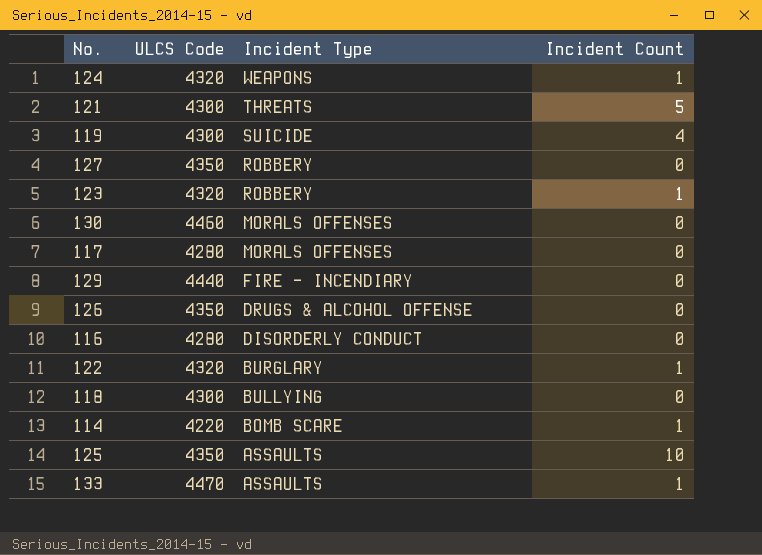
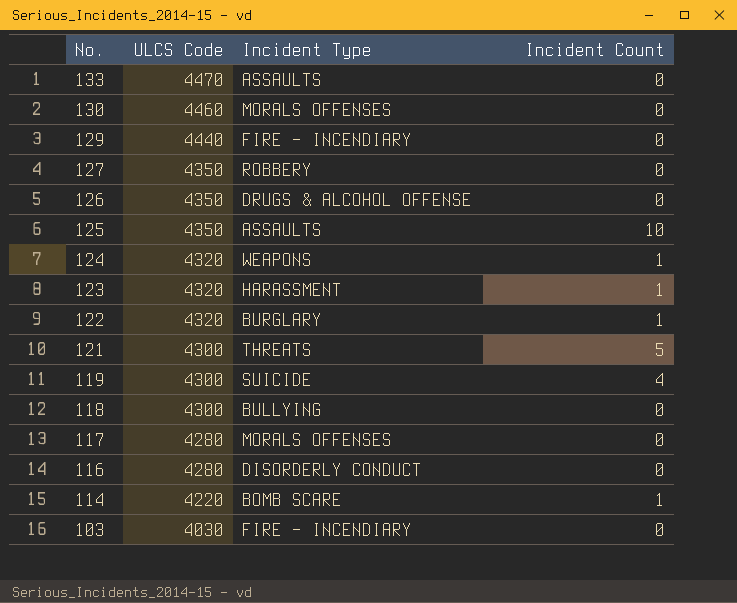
row order: Incident Type descending -> No. descending
133 | Incident Count: 1 -> 0
123 | Incident Type: ROBBERY -> HARASSMENT
row 103: none -> 4030 | FIRE - INCENDIARY | 0

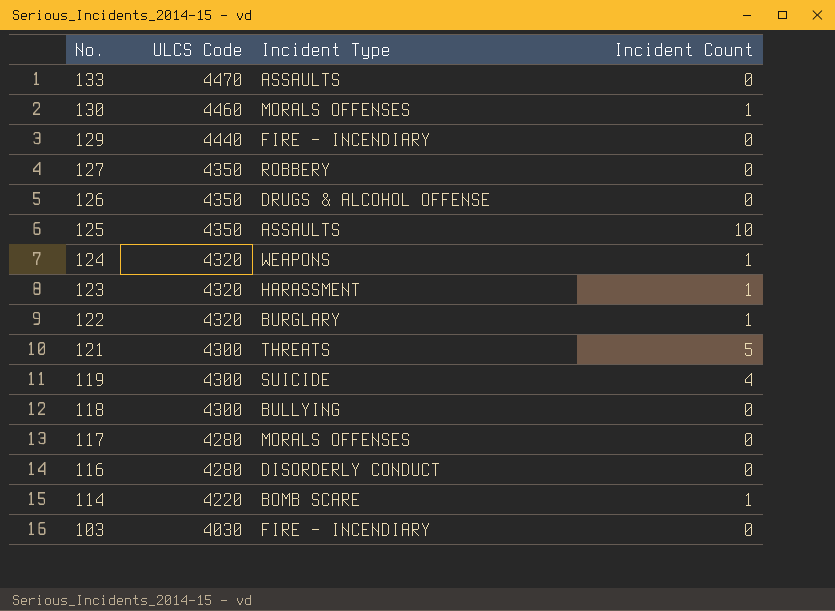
130 | Incident Count: 0 -> 1

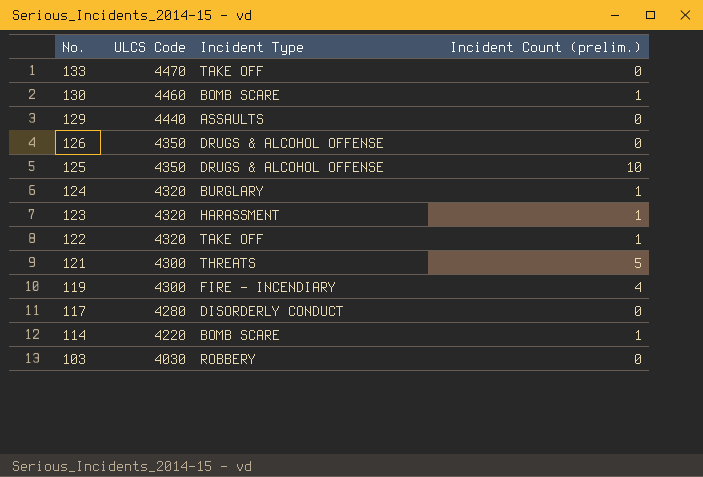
column name: Incident Count -> Incident Count (prelim.)
row 127: 4350 | ROBBERY | 0 -> none
row 118: 4300 | BULLYING | 0 -> none
row 116: 4280 | DISORDERLY CONDUCT | 0 -> none
133 | Incident Type: ASSAULTS -> TAKE OFF
130 | Incident Type: MORALS OFFENSES -> BOMB SCARE
129 | Incident Type: FIRE - INCENDIARY -> ASSAULTS
125 | Incident Type: ASSAULTS -> DRUGS & ALCOHOL OFFENSE
124 | Incident Type: WEAPONS -> BURGLARY
122 | Incident Type: BURGLARY -> TAKE OFF
119 | Incident Type: SUICIDE -> FIRE - INCENDIARY
117 | Incident Type: MORALS OFFENSES -> DISORDERLY CONDUCT
103 | Incident Type: FIRE - INCENDIARY -> ROBBERY

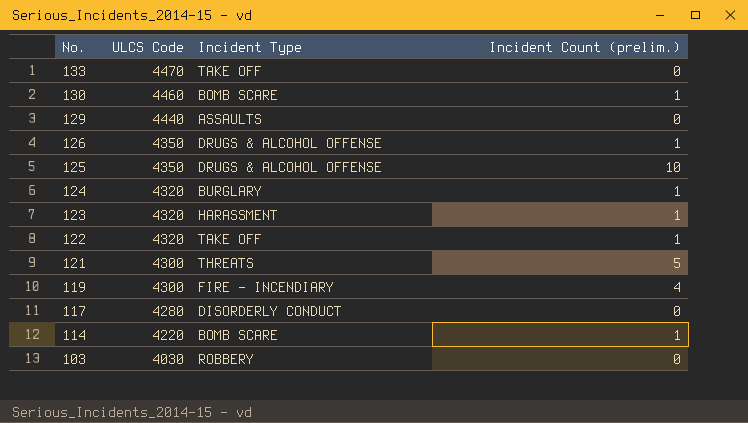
126 | Incident Count (prelim.): 0 -> 1

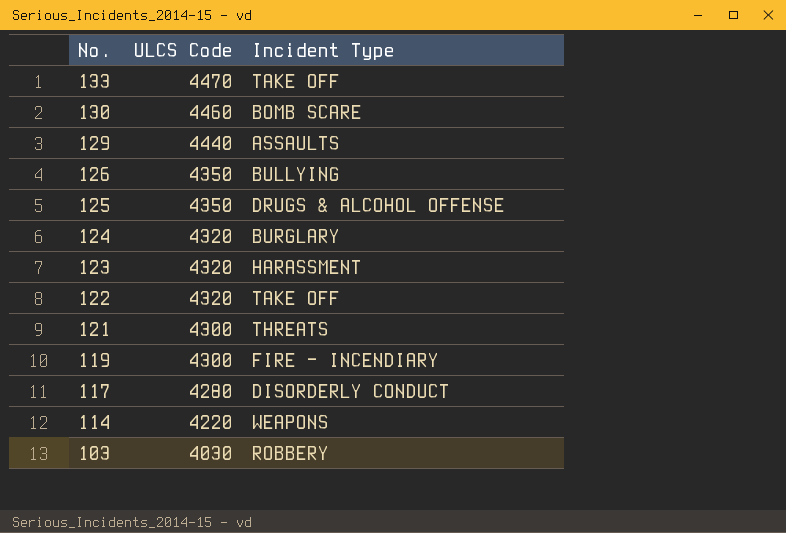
column Incident Count (prelim.) | position: 4 -> none
126 | Incident Type: DRUGS & ALCOHOL OFFENSE -> BULLYING
114 | Incident Type: BOMB SCARE -> WEAPONS

